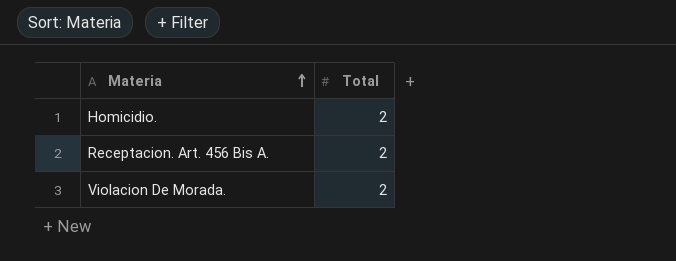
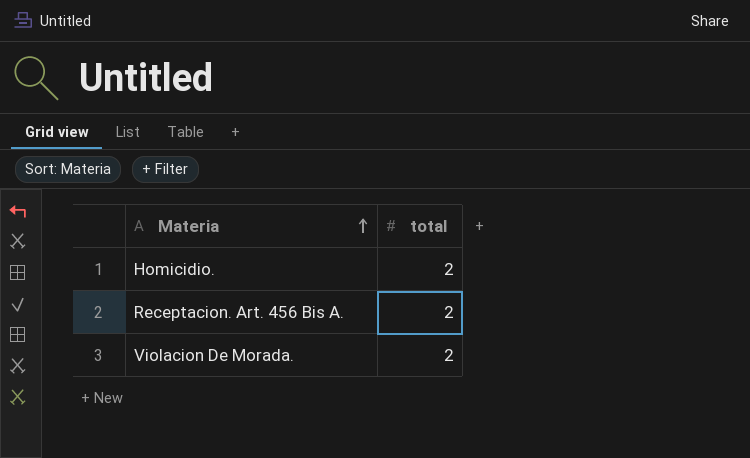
column name: Total -> total

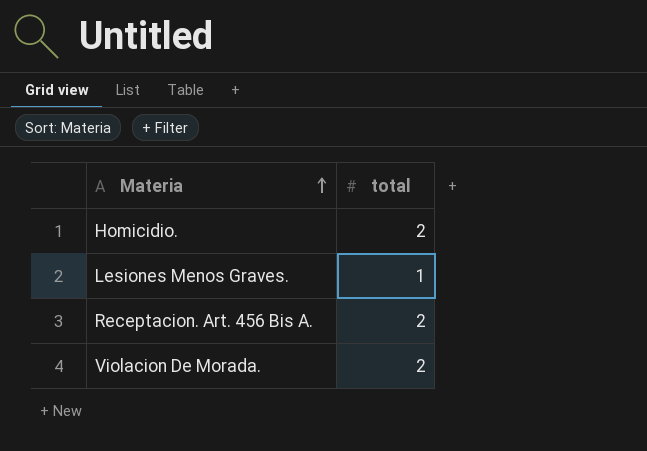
row Lesiones Menos Graves.: none -> 1

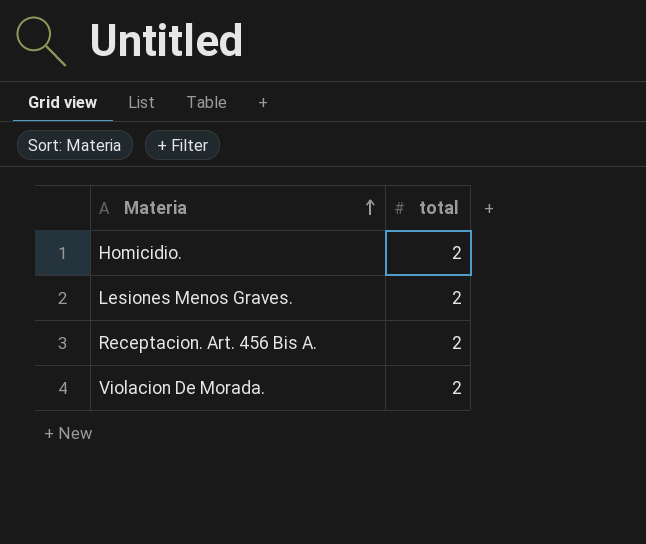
Lesiones Menos Graves. | total: 1 -> 2

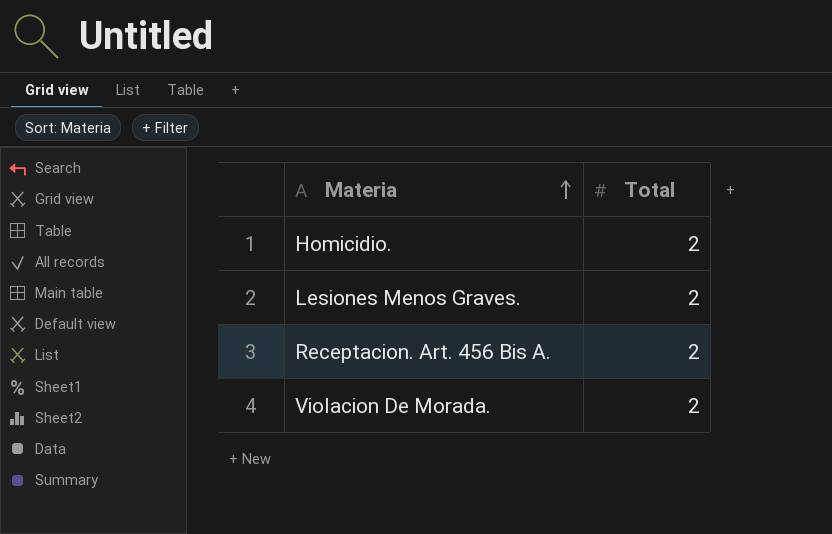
column name: total -> Total

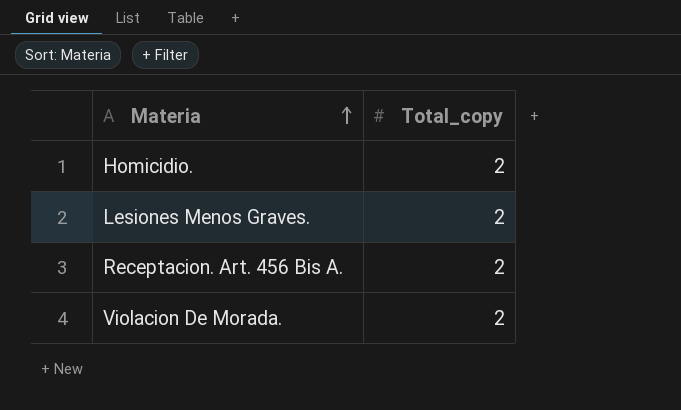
column name: Total -> Total_copy

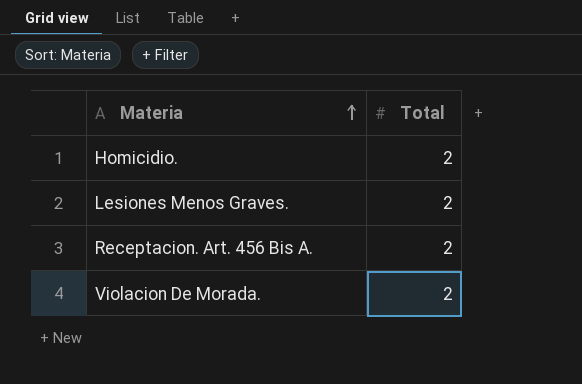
column name: Total_copy -> Total

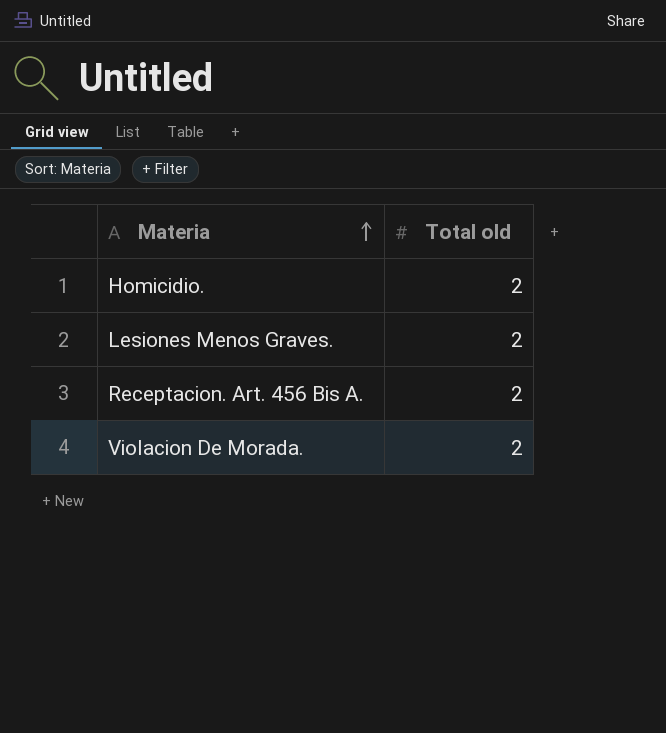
column name: Total -> Total old

